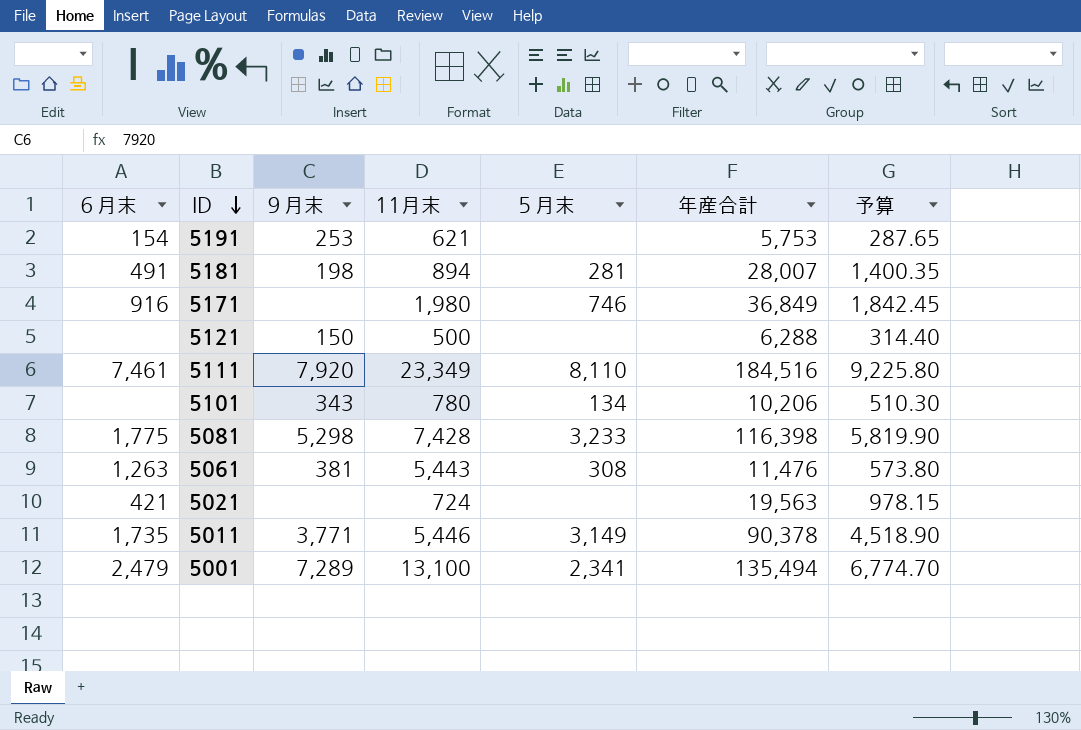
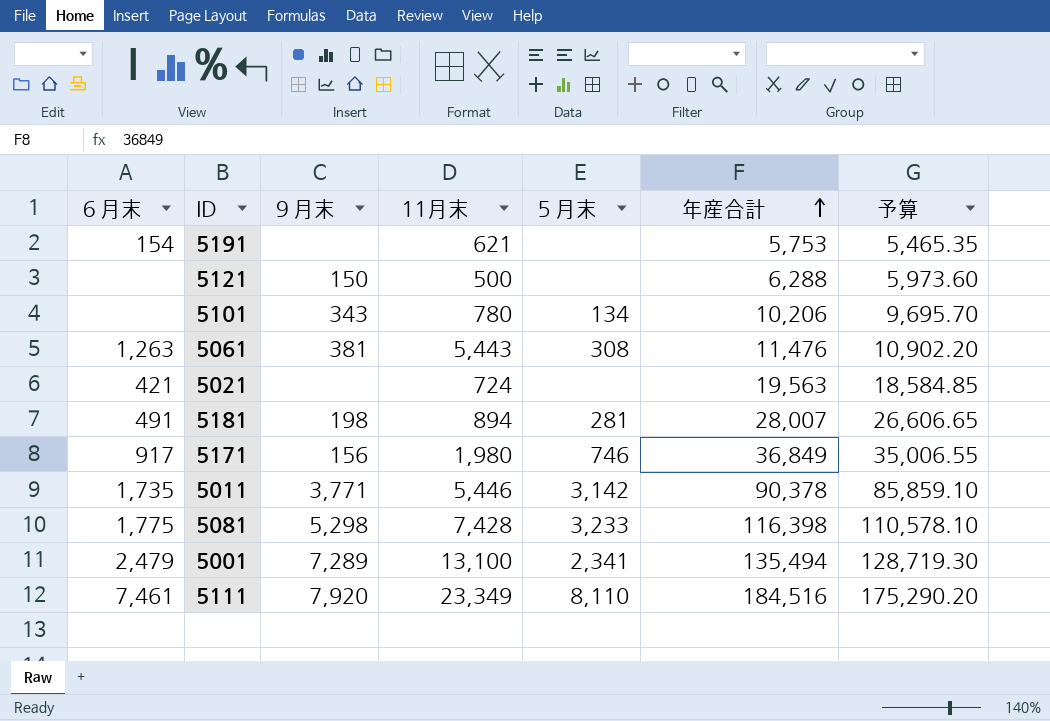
row order: ID descending -> 年産合計 ascending
column 予算 | formula: [年産合計] * 0.05 -> [年産合計] * 0.95
5191 | ９月末: 253 -> none
5171 | ６月末: 916 -> 917
5171 | ９月末: none -> 156
5011 | ５月末: 3,149 -> 3,142

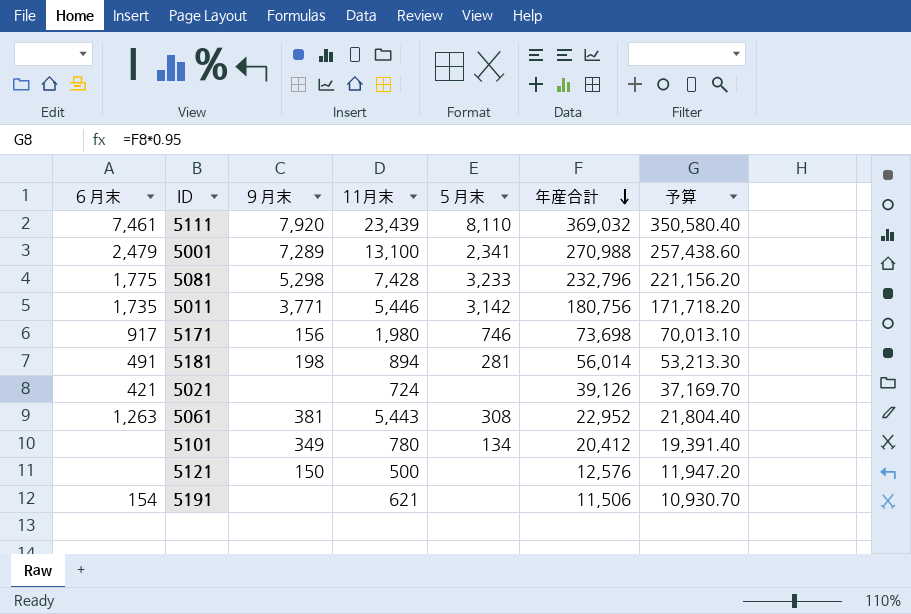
row order: 年産合計 ascending -> 年産合計 descending
5111 | 11月末: 23,349 -> 23,439
5111 | 年産合計: 184,516 -> 369,032
5111 | 予算: 175,290.20 -> 350,580.40
5001 | 年産合計: 135,494 -> 270,988
5001 | 予算: 128,719.30 -> 257,438.60
5081 | 年産合計: 116,398 -> 232,796
5081 | 予算: 110,578.10 -> 221,156.20
5011 | 年産合計: 90,378 -> 180,756
5011 | 予算: 85,859.10 -> 171,718.20
5171 | 年産合計: 36,849 -> 73,698
5171 | 予算: 35,006.55 -> 70,013.10
5181 | 年産合計: 28,007 -> 56,014
5181 | 予算: 26,606.65 -> 53,213.30
5021 | 年産合計: 19,563 -> 39,126
5021 | 予算: 18,584.85 -> 37,169.70
5061 | 年産合計: 11,476 -> 22,952
5061 | 予算: 10,902.20 -> 21,804.40
5101 | ９月末: 343 -> 349
5101 | 年産合計: 10,206 -> 20,412
5101 | 予算: 9,695.70 -> 19,391.40
5121 | 年産合計: 6,288 -> 12,576
5121 | 予算: 5,973.60 -> 11,947.20
5191 | 年産合計: 5,753 -> 11,506
5191 | 予算: 5,465.35 -> 10,930.70

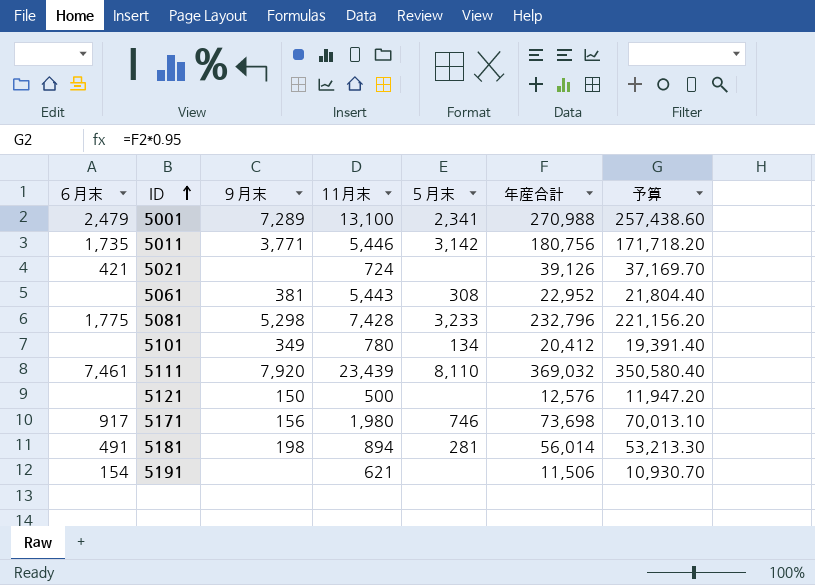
row order: 年産合計 descending -> ID ascending
5061 | ６月末: 1,263 -> none

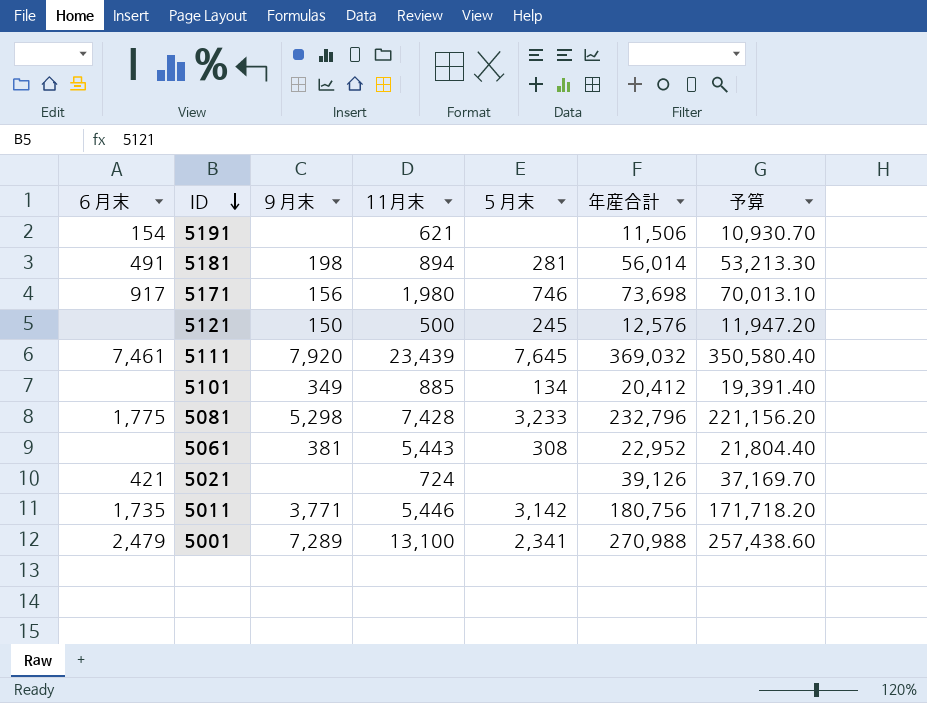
row order: ID ascending -> ID descending
5121 | ５月末: none -> 245
5111 | ５月末: 8,110 -> 7,645
5101 | 11月末: 780 -> 885

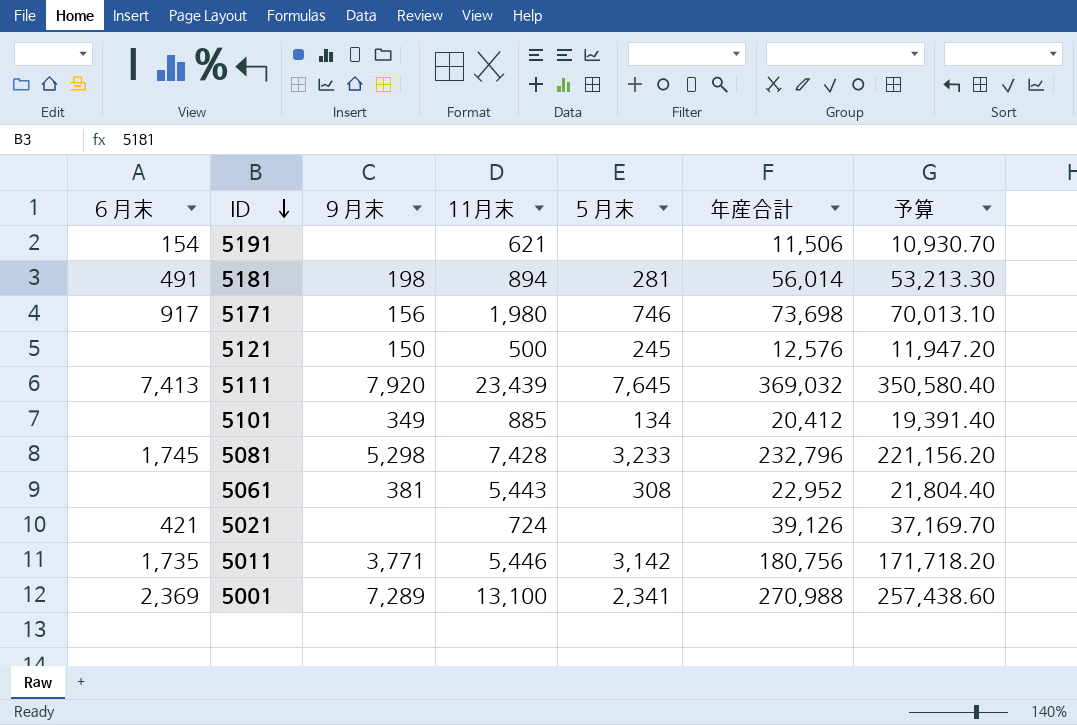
5111 | ６月末: 7,461 -> 7,413
5081 | ６月末: 1,775 -> 1,745
5001 | ６月末: 2,479 -> 2,369

